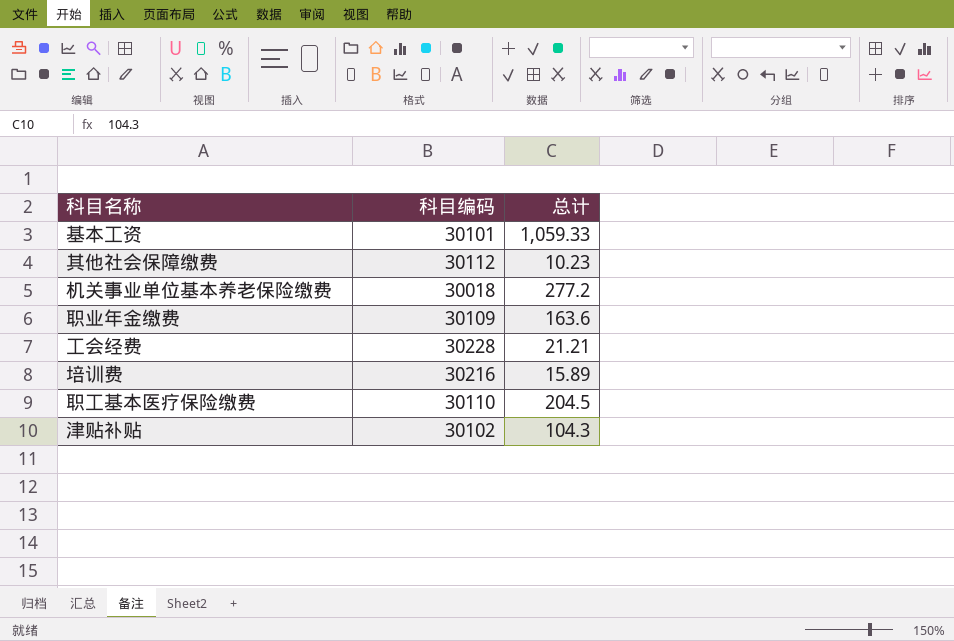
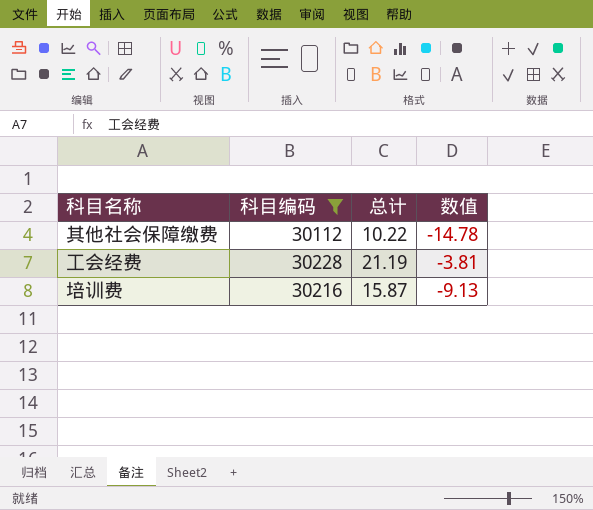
filter: none -> 科目编码 >= 30112
column 数值 | formula: none -> [总计] - 25
其他社会保障缴费 | 总计: 10.23 -> 10.22
工会经费 | 总计: 21.21 -> 21.19
培训费 | 总计: 15.89 -> 15.87

